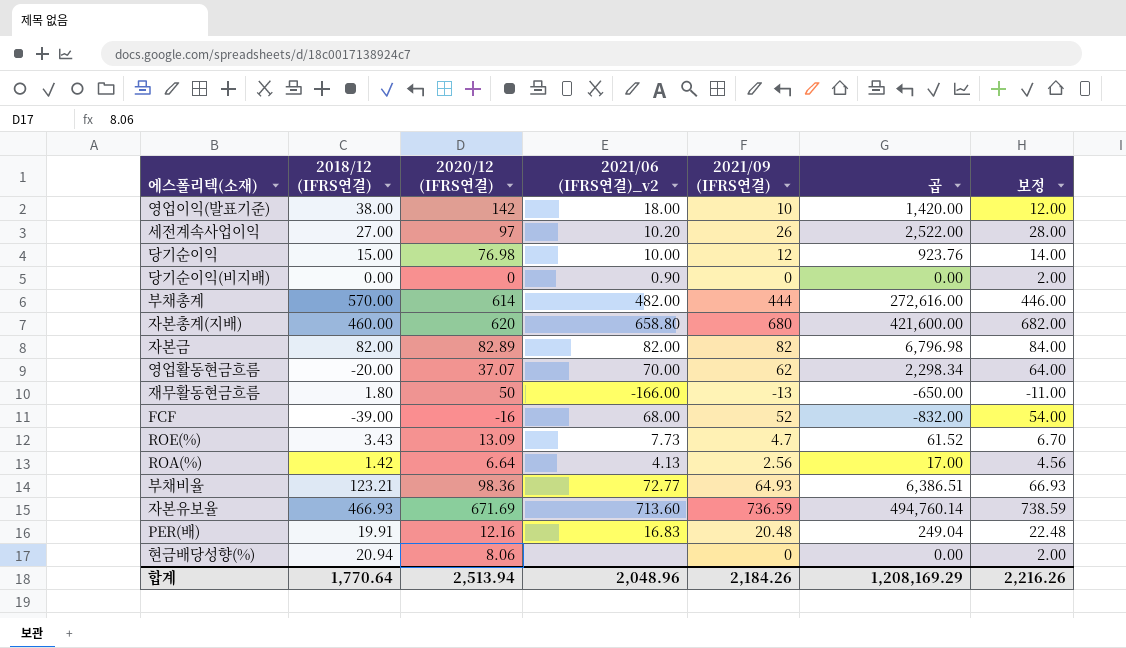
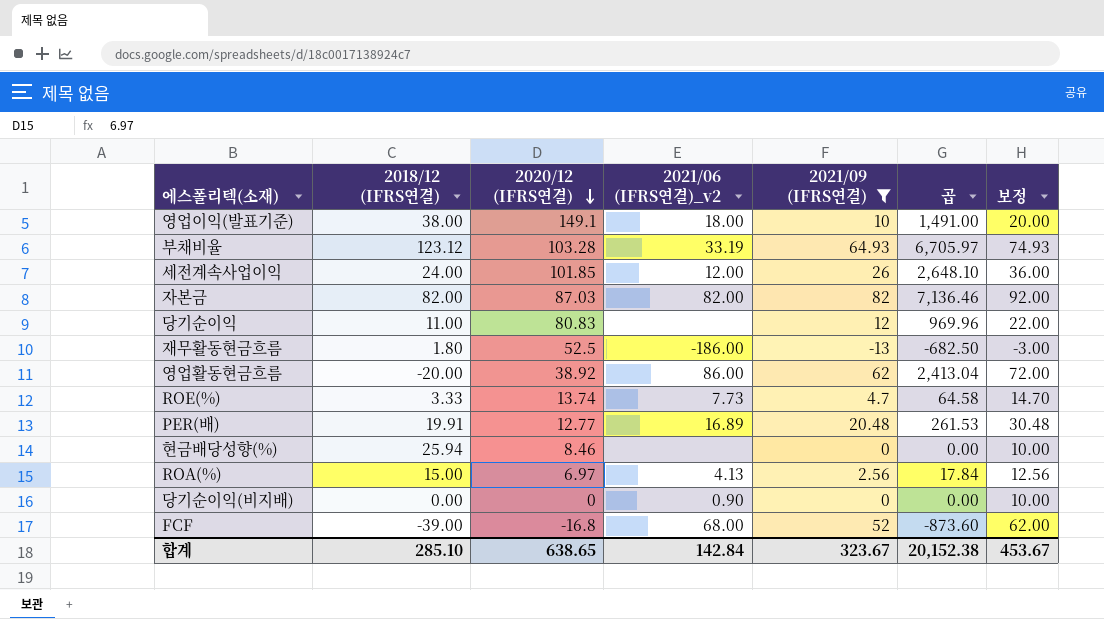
filter: none -> 2021/09 (IFRS연결) <= 82
row order: none -> 2020/12 (IFRS연결) descending
column 보정 | formula: [2021/09 (IFRS연결)] + 2 -> [2021/09 (IFRS연결)] + 10
영업이익(발표기준) | 2020/12 (IFRS연결): 142 -> 149.1
영업이익(발표기준) | 곱: 1,420.00 -> 1,491.00
부채비율 | 2018/12 (IFRS연결): 123.21 -> 123.12
부채비율 | 2020/12 (IFRS연결): 98.36 -> 103.28
부채비율 | 2021/06 (IFRS연결)_v2: 72.77 -> 33.19
부채비율 | 곱: 6,386.51 -> 6,705.97
세전계속사업이익 | 2018/12 (IFRS연결): 27.00 -> 24.00
세전계속사업이익 | 2020/12 (IFRS연결): 97 -> 101.85
세전계속사업이익 | 2021/06 (IFRS연결)_v2: 10.20 -> 12.00
세전계속사업이익 | 곱: 2,522.00 -> 2,648.10
자본금 | 2020/12 (IFRS연결): 82.89 -> 87.03
자본금 | 곱: 6,796.98 -> 7,136.46
당기순이익 | 2018/12 (IFRS연결): 15.00 -> 11.00
당기순이익 | 2020/12 (IFRS연결): 76.98 -> 80.83
당기순이익 | 2021/06 (IFRS연결)_v2: 10.00 -> none
당기순이익 | 곱: 923.76 -> 969.96
재무활동현금흐름 | 2020/12 (IFRS연결): 50 -> 52.5
재무활동현금흐름 | 2021/06 (IFRS연결)_v2: -166.00 -> -186.00
재무활동현금흐름 | 곱: -650.00 -> -682.50
영업활동현금흐름 | 2020/12 (IFRS연결): 37.07 -> 38.92
영업활동현금흐름 | 2021/06 (IFRS연결)_v2: 70.00 -> 86.00
영업활동현금흐름 | 곱: 2,298.34 -> 2,413.04
ROE(%) | 2018/12 (IFRS연결): 3.43 -> 3.33
ROE(%) | 2020/12 (IFRS연결): 13.09 -> 13.74
ROE(%) | 곱: 61.52 -> 64.58
PER(배) | 2020/12 (IFRS연결): 12.16 -> 12.77
PER(배) | 2021/06 (IFRS연결)_v2: 16.83 -> 16.89
PER(배) | 곱: 249.04 -> 261.53
현금배당성향(%) | 2018/12 (IFRS연결): 20.94 -> 25.94
현금배당성향(%) | 2020/12 (IFRS연결): 8.06 -> 8.46
ROA(%) | 2018/12 (IFRS연결): 1.42 -> 15.00
ROA(%) | 2020/12 (IFRS연결): 6.64 -> 6.97
ROA(%) | 곱: 17.00 -> 17.84
FCF | 2020/12 (IFRS연결): -16 -> -16.8
FCF | 곱: -832.00 -> -873.60
합계 | 2018/12 (IFRS연결): 1,770.64 -> 285.10
합계 | 2020/12 (IFRS연결): 2,513.94 -> 638.65
합계 | 2021/06 (IFRS연결)_v2: 2,048.96 -> 142.84
합계 | 2021/09 (IFRS연결): 2,184.26 -> 323.67
합계 | 곱: 1,208,169.29 -> 20,152.38
합계 | 보정: 2,216.26 -> 453.67

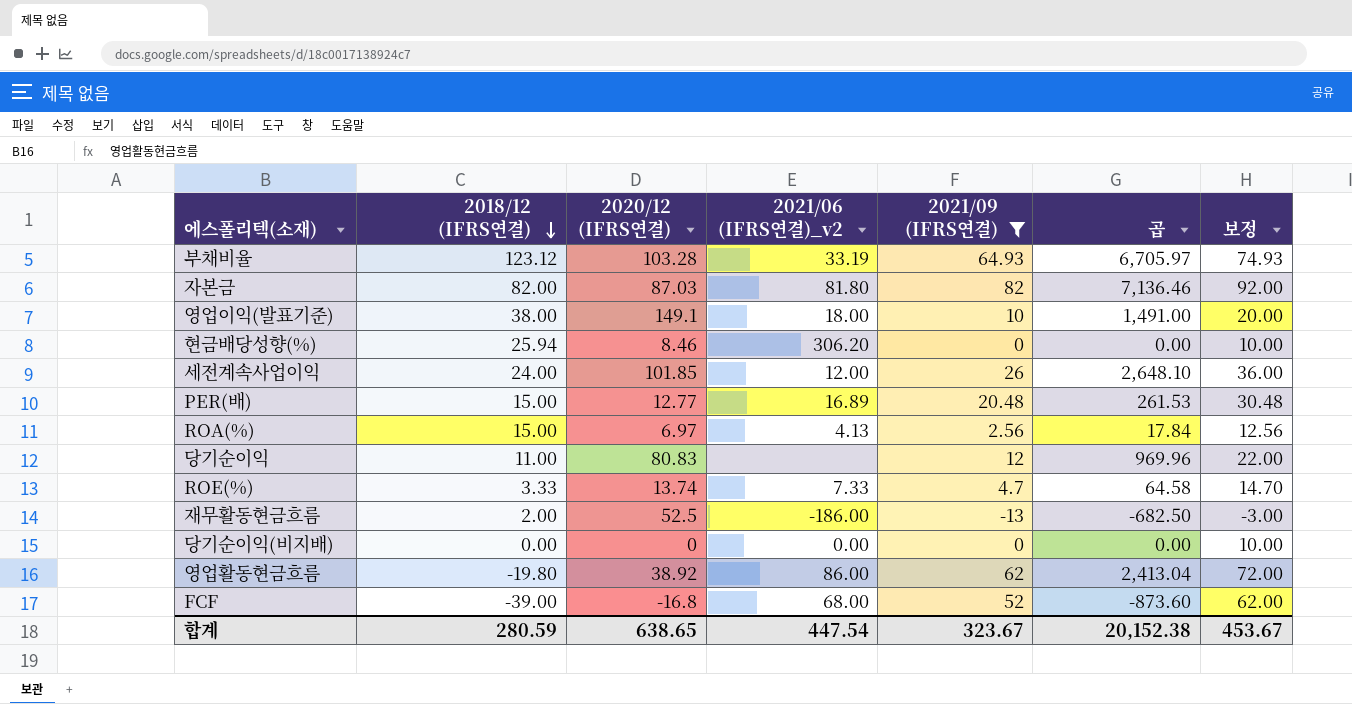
row order: 2020/12 (IFRS연결) descending -> 2018/12 (IFRS연결) descending
자본금 | 2021/06 (IFRS연결)_v2: 82.00 -> 81.80
현금배당성향(%) | 2021/06 (IFRS연결)_v2: none -> 306.20
PER(배) | 2018/12 (IFRS연결): 19.91 -> 15.00
ROE(%) | 2021/06 (IFRS연결)_v2: 7.73 -> 7.33
재무활동현금흐름 | 2018/12 (IFRS연결): 1.80 -> 2.00
당기순이익(비지배) | 2021/06 (IFRS연결)_v2: 0.90 -> 0.00
영업활동현금흐름 | 2018/12 (IFRS연결): -20.00 -> -19.80
합계 | 2018/12 (IFRS연결): 285.10 -> 280.59
합계 | 2021/06 (IFRS연결)_v2: 142.84 -> 447.54

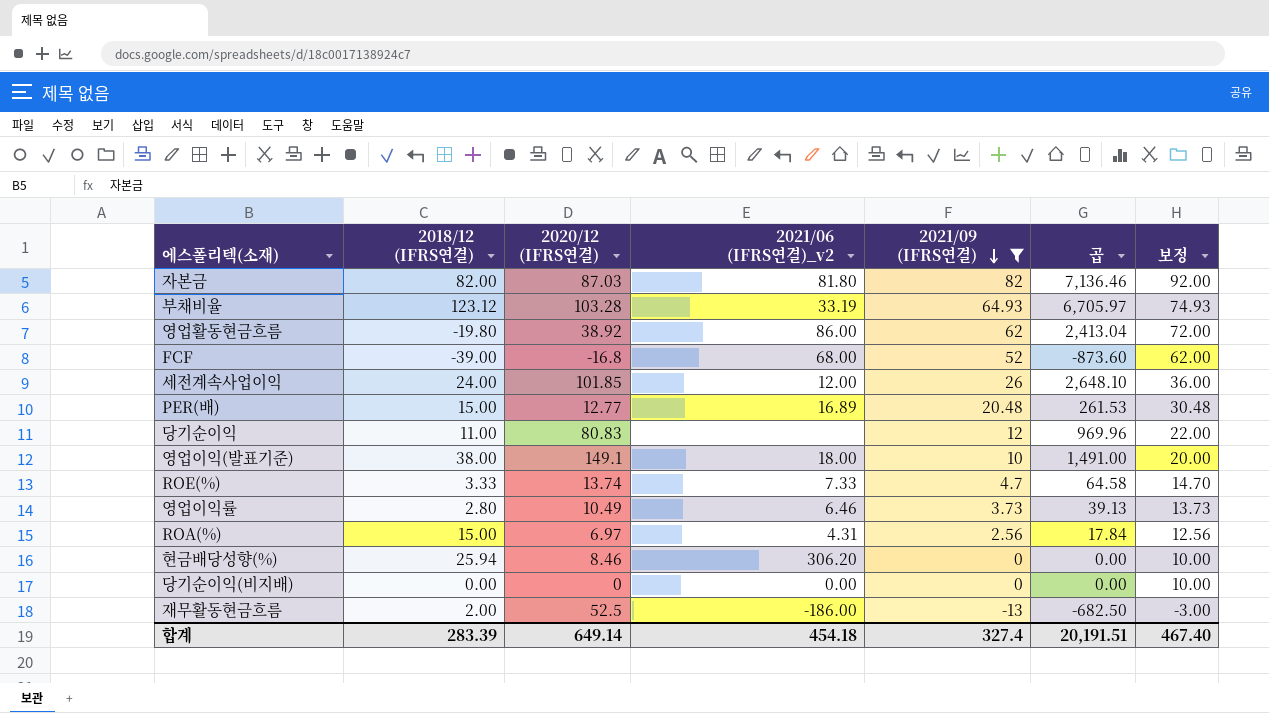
row order: 2018/12 (IFRS연결) descending -> 2021/09 (IFRS연결) descending
row 영업이익률: none -> 2.80 | 10.49 | 6.46 | 3.73 | 39.13 | 13.73
ROA(%) | 2021/06 (IFRS연결)_v2: 4.13 -> 4.31
합계 | 2018/12 (IFRS연결): 280.59 -> 283.39
합계 | 2020/12 (IFRS연결): 638.65 -> 649.14
합계 | 2021/06 (IFRS연결)_v2: 447.54 -> 454.18
합계 | 2021/09 (IFRS연결): 323.67 -> 327.4
합계 | 곱: 20,152.38 -> 20,191.51
합계 | 보정: 453.67 -> 467.40

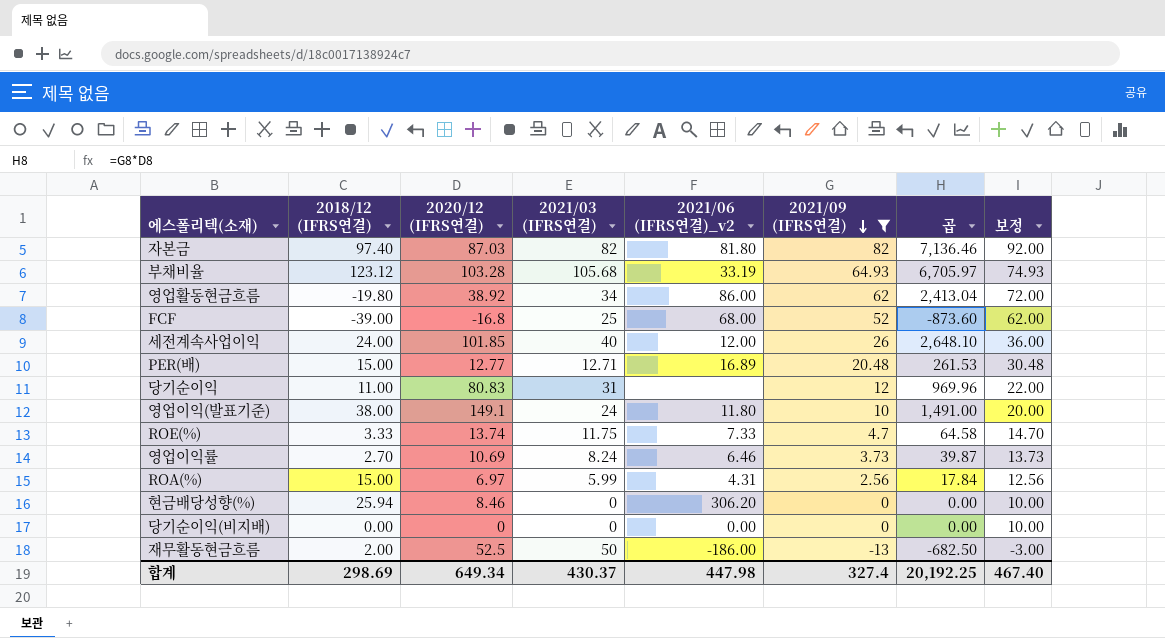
column 2021/03 (IFRS연결) | position: none -> 4
자본금 | 2018/12 (IFRS연결): 82.00 -> 97.40
영업이익(발표기준) | 2021/06 (IFRS연결)_v2: 18.00 -> 11.80
영업이익률 | 2018/12 (IFRS연결): 2.80 -> 2.70
영업이익률 | 2020/12 (IFRS연결): 10.49 -> 10.69
영업이익률 | 곱: 39.13 -> 39.87
합계 | 2018/12 (IFRS연결): 283.39 -> 298.69
합계 | 2020/12 (IFRS연결): 649.14 -> 649.34
합계 | 2021/06 (IFRS연결)_v2: 454.18 -> 447.98
합계 | 곱: 20,191.51 -> 20,192.25

